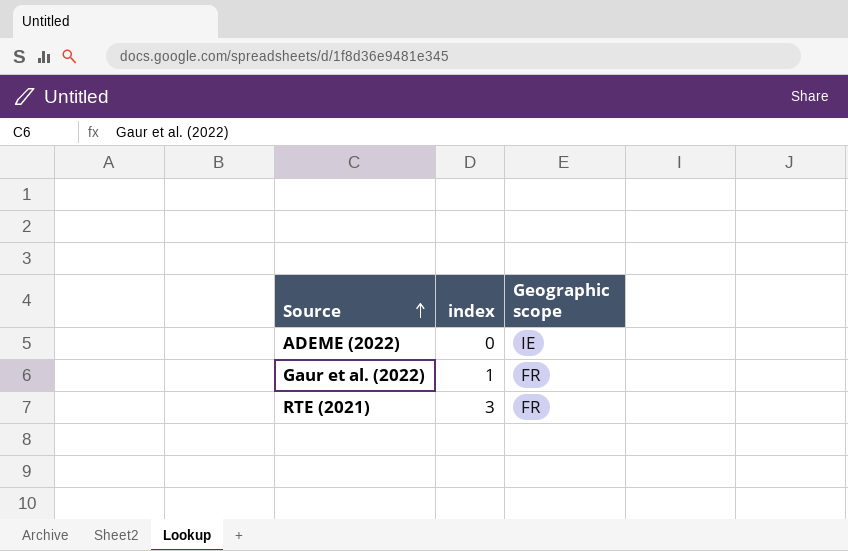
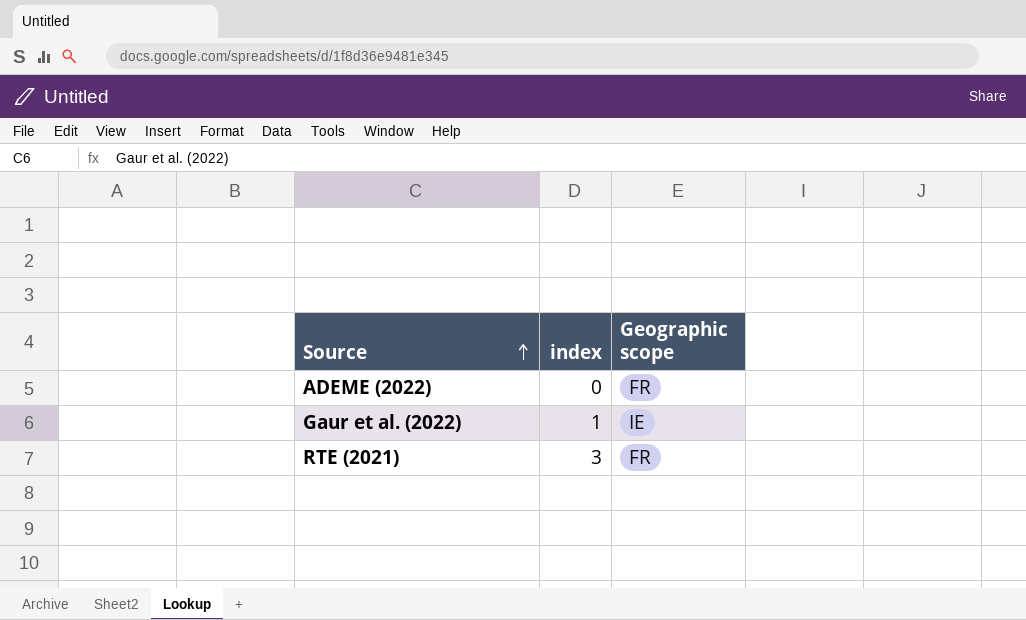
ADEME (2022) | Geographic scope: IE -> FR
Gaur et al. (2022) | Geographic scope: FR -> IE

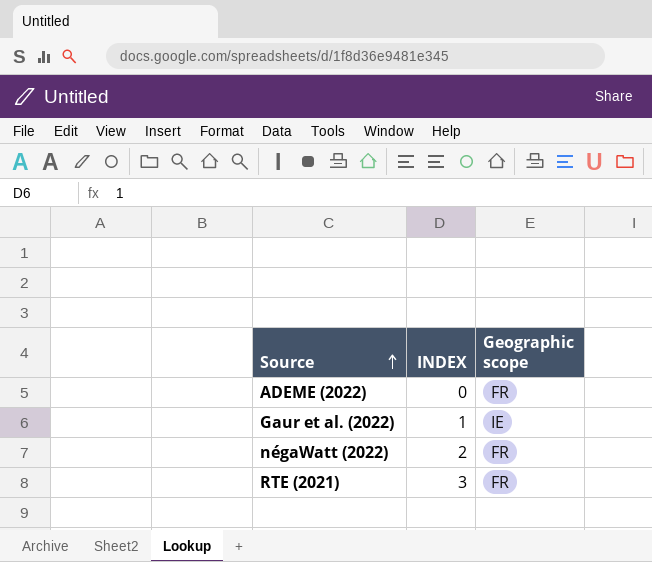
column name: index -> INDEX
row négaWatt (2022): none -> 2 | FR

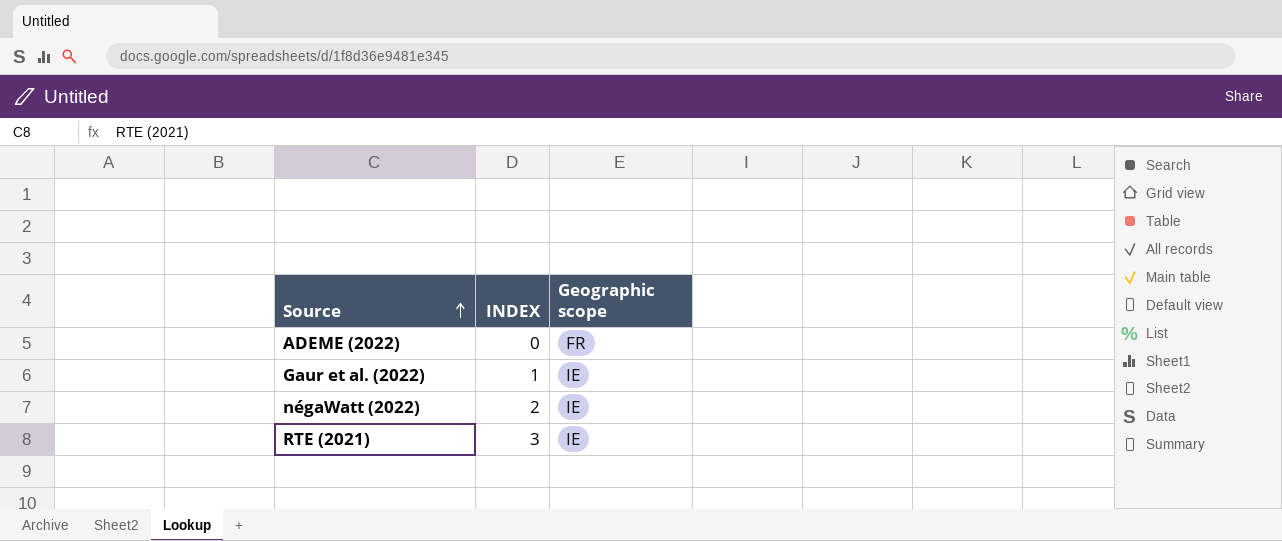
négaWatt (2022) | Geographic scope: FR -> IE
RTE (2021) | Geographic scope: FR -> IE

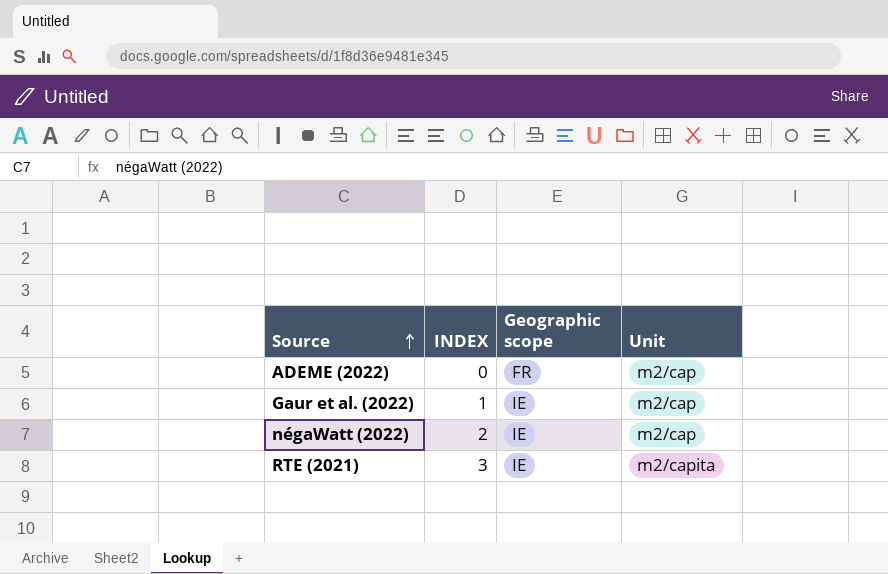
column Unit | position: none -> 4

